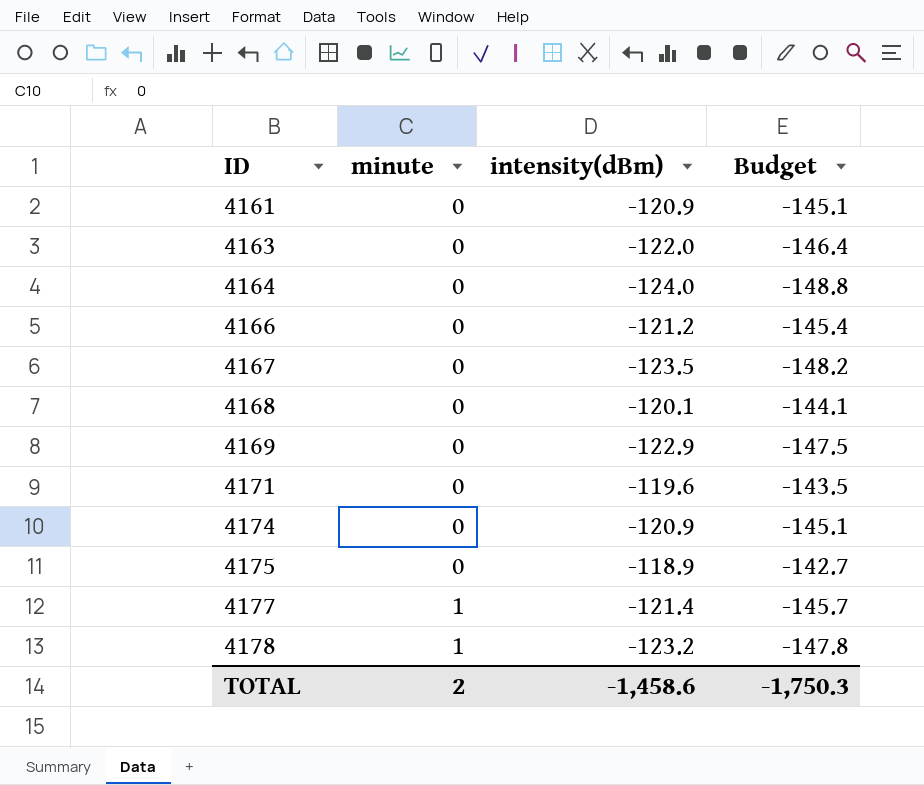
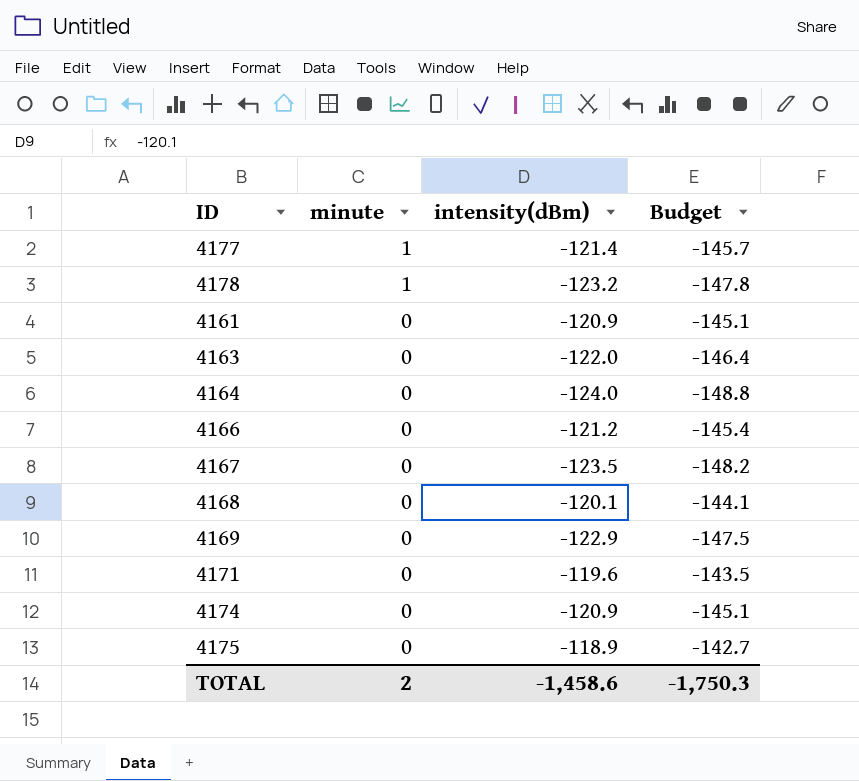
row order: ID ascending -> minute descending

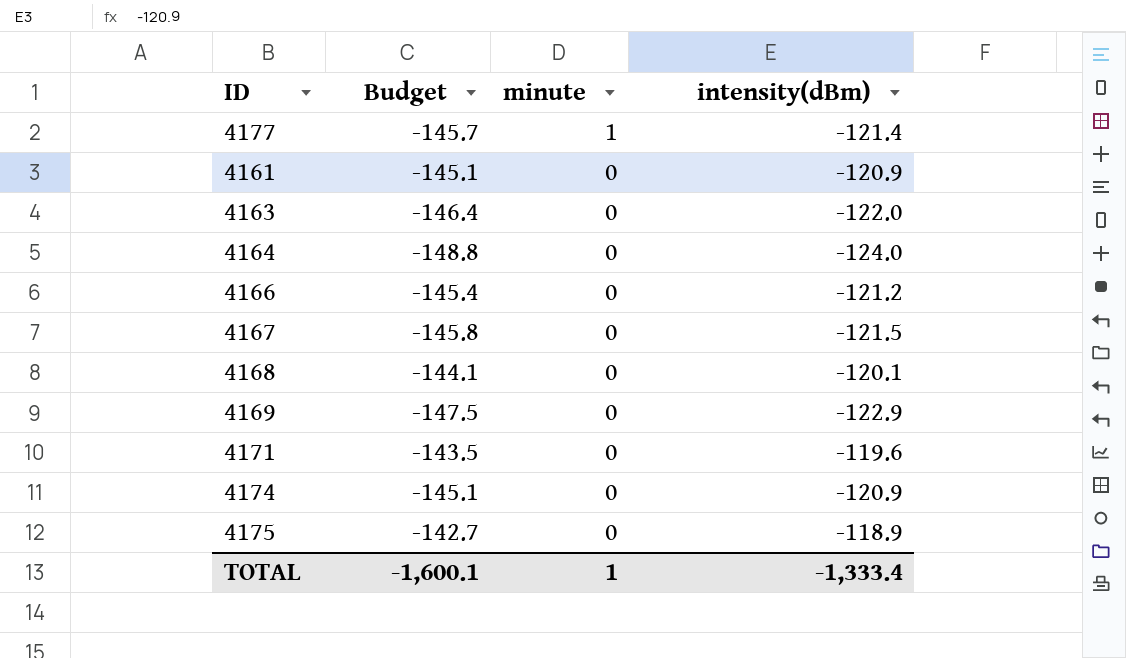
column Budget | position: 4 -> 2
row 4178: 1 | -123.2 | -147.8 -> none
4167 | Budget: -148.2 -> -145.8
4167 | intensity(dBm): -123.5 -> -121.5
TOTAL | Budget: -1,750.3 -> -1,600.1
TOTAL | minute: 2 -> 1
TOTAL | intensity(dBm): -1,458.6 -> -1,333.4

